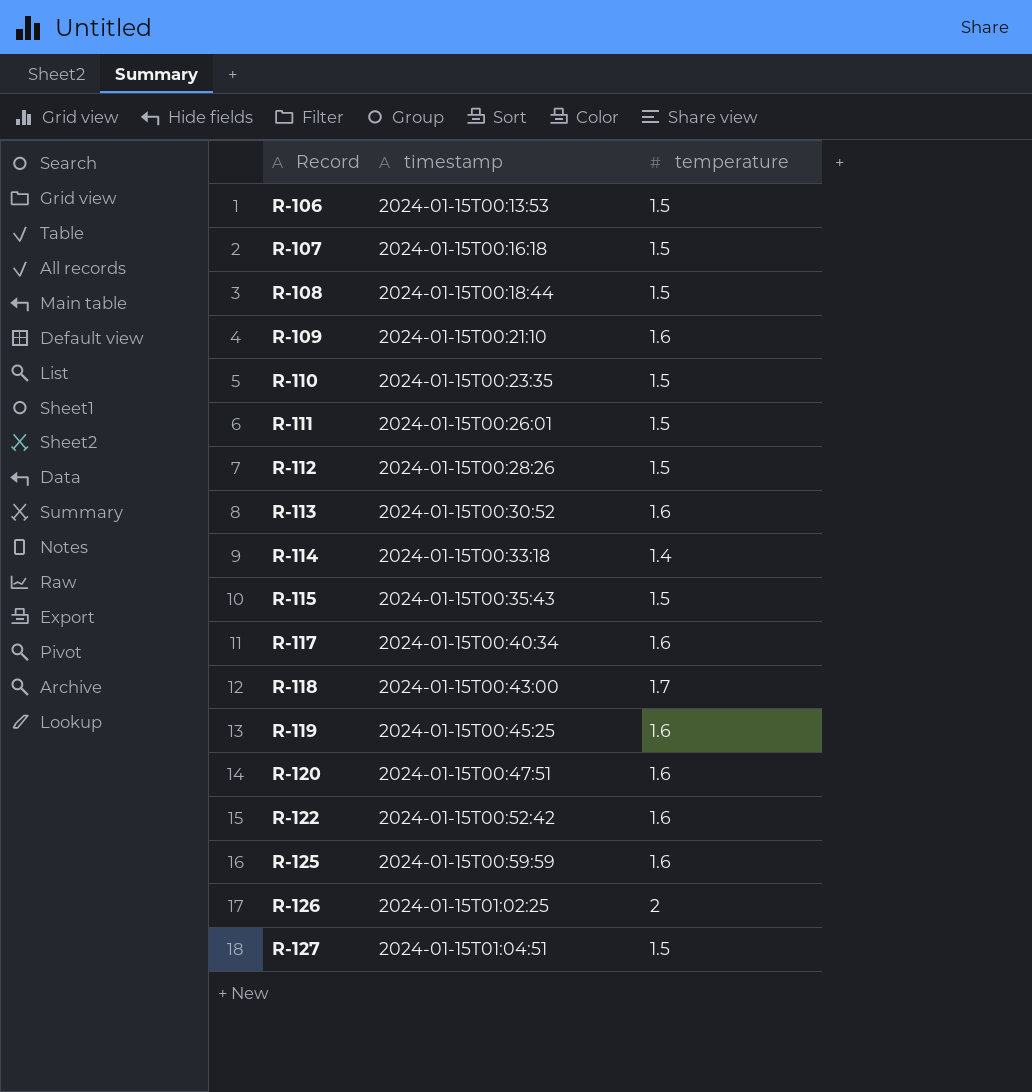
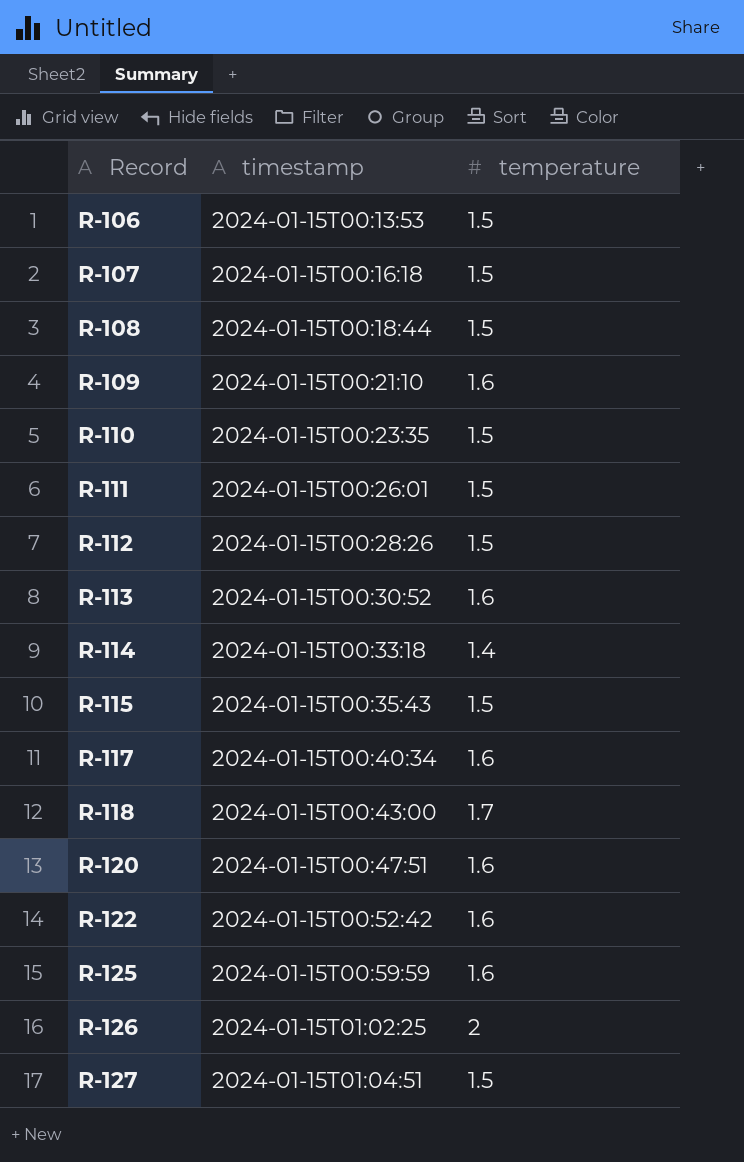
row R-119: 2024-01-15T00:45:25 | 1.6 -> none

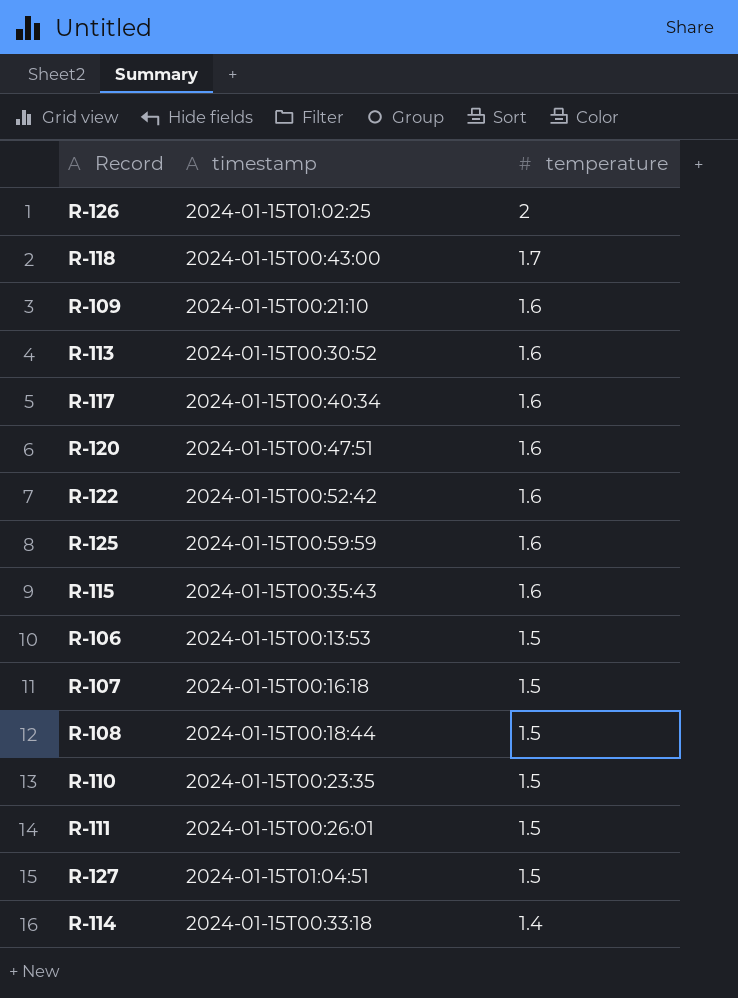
row order: Record ascending -> temperature descending
row R-112: 2024-01-15T00:28:26 | 1.5 -> none
R-115 | temperature: 1.5 -> 1.6

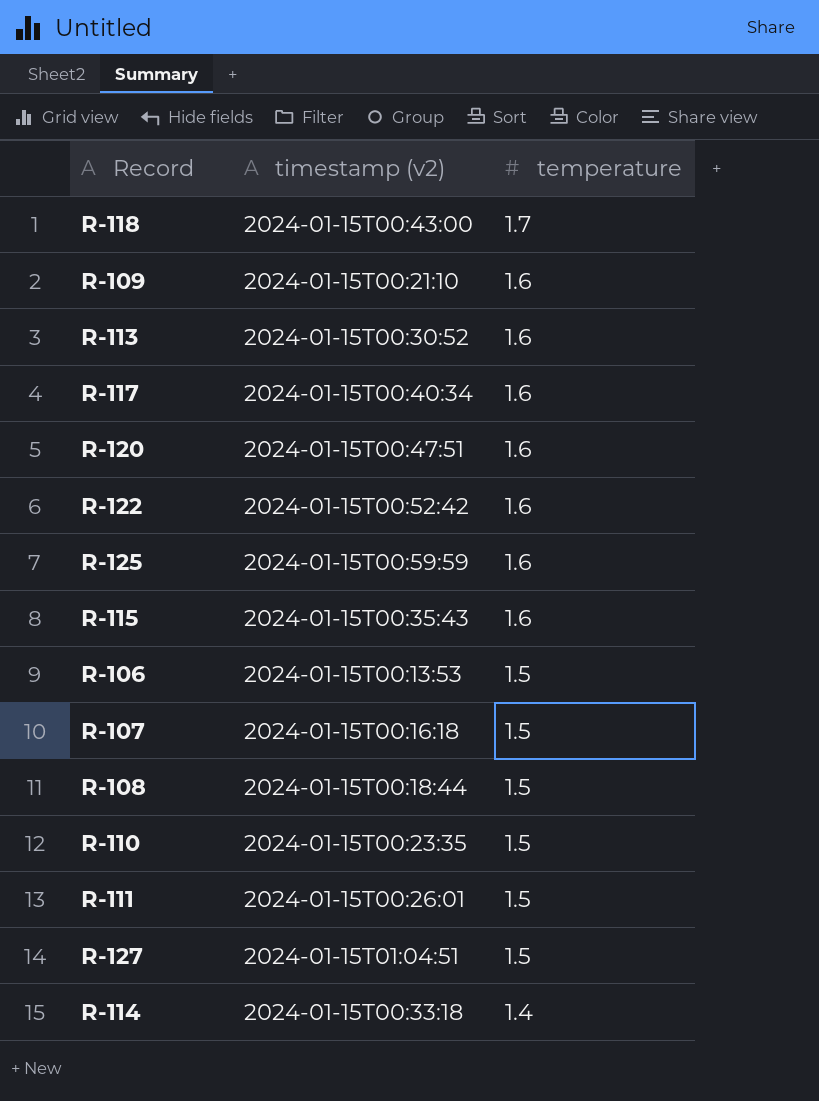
column name: timestamp -> timestamp (v2)
row R-126: 2024-01-15T01:02:25 | 2 -> none

